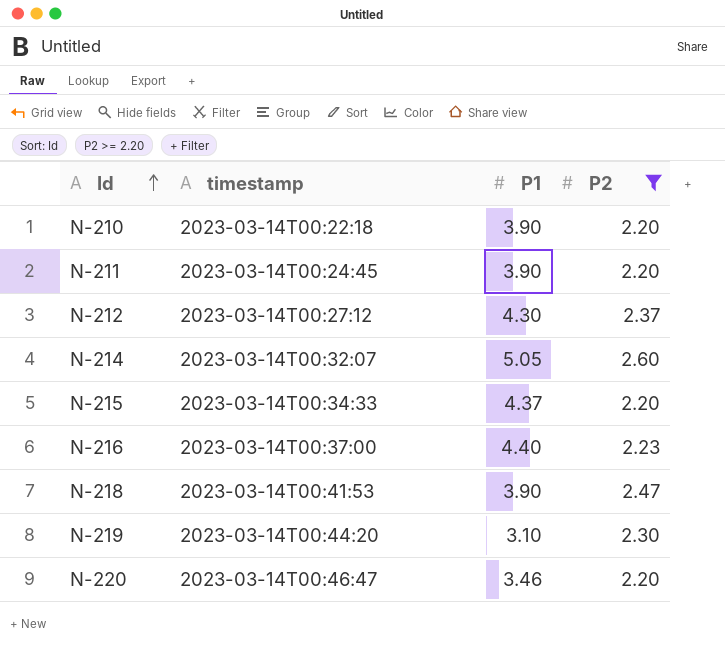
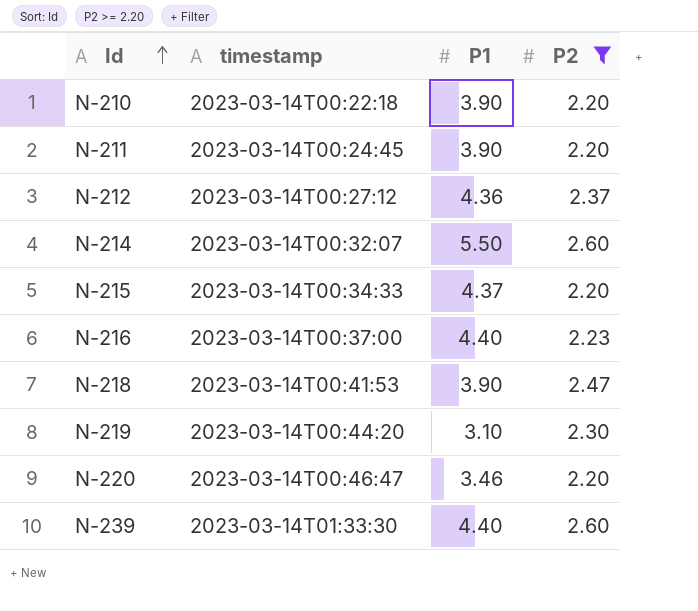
N-212 | P1: 4.30 -> 4.36
N-214 | P1: 5.05 -> 5.50
row N-239: none -> 2023-03-14T01:33:30 | 4.40 | 2.60

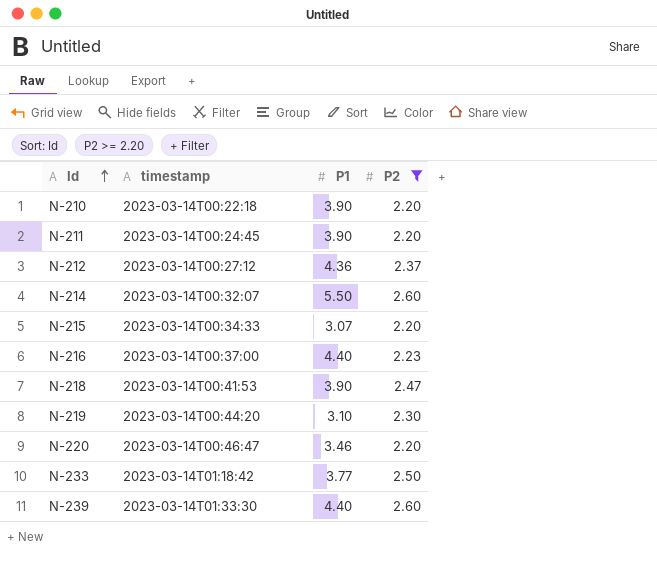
N-215 | P1: 4.37 -> 3.07
row N-233: none -> 2023-03-14T01:18:42 | 3.77 | 2.50

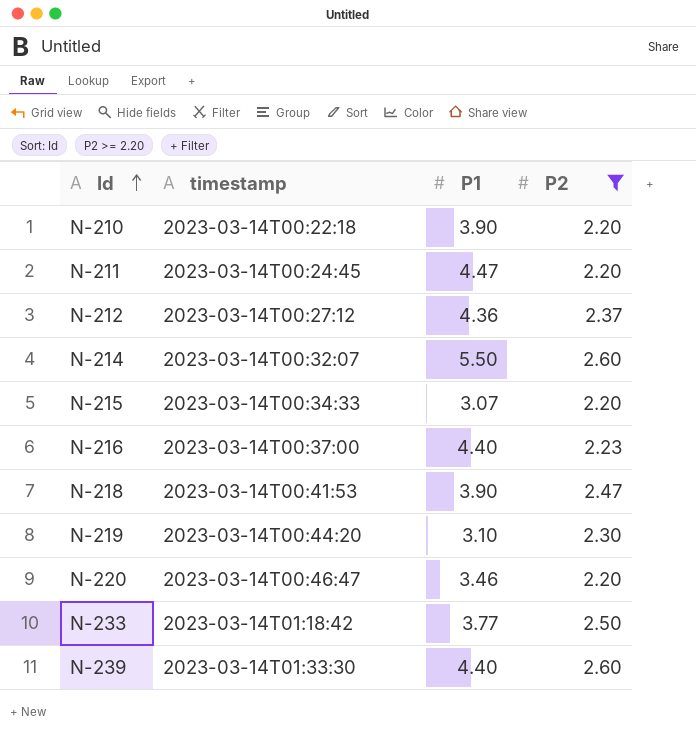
N-211 | P1: 3.90 -> 4.47

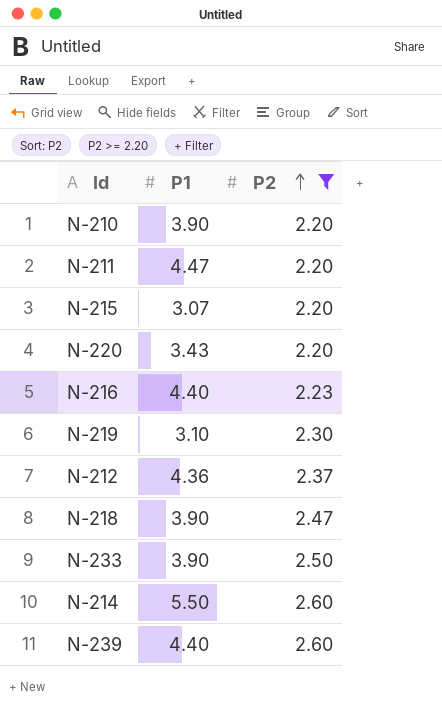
row order: Id ascending -> P2 ascending
column timestamp | position: 2 -> none
N-220 | P1: 3.46 -> 3.43
N-233 | P1: 3.77 -> 3.90

